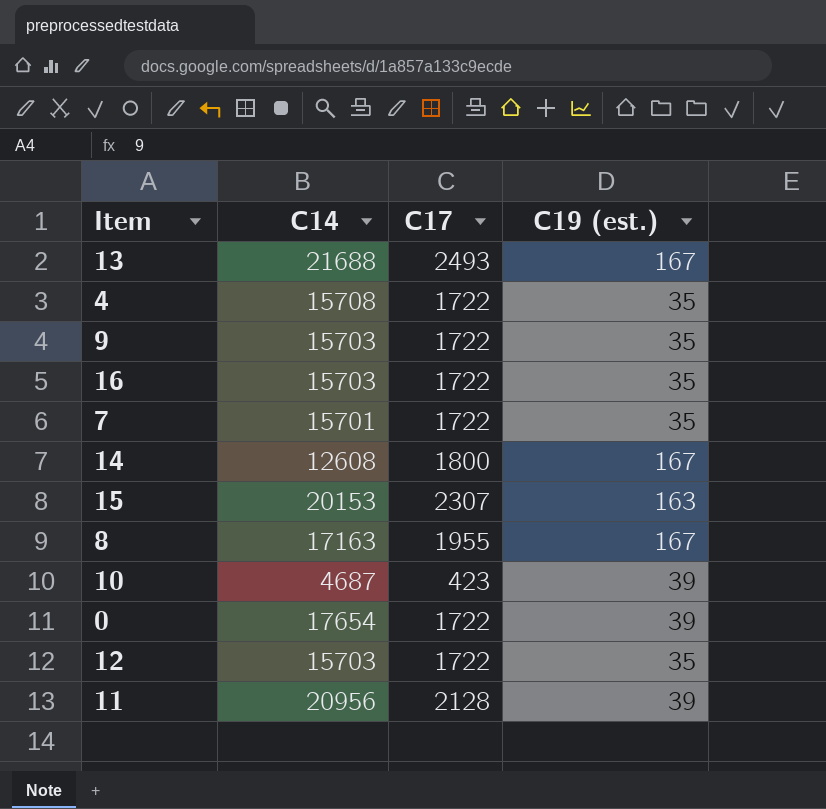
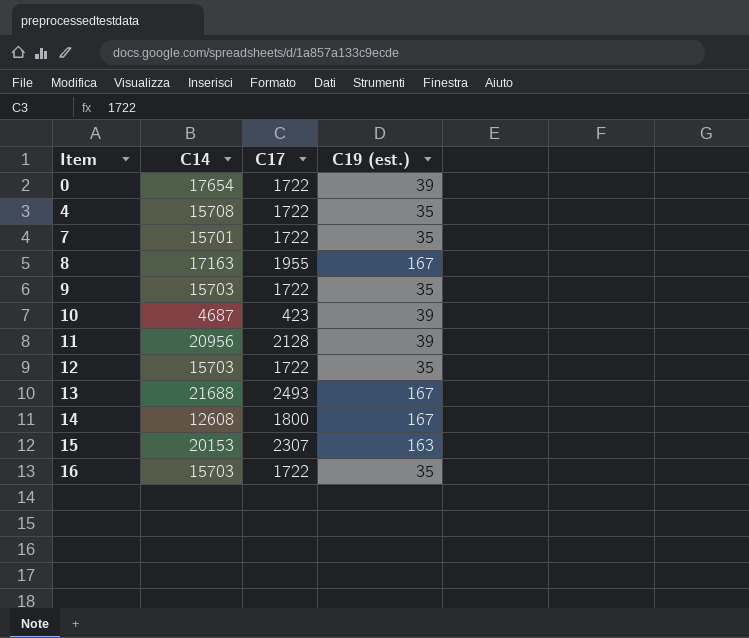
row order: none -> Item ascending

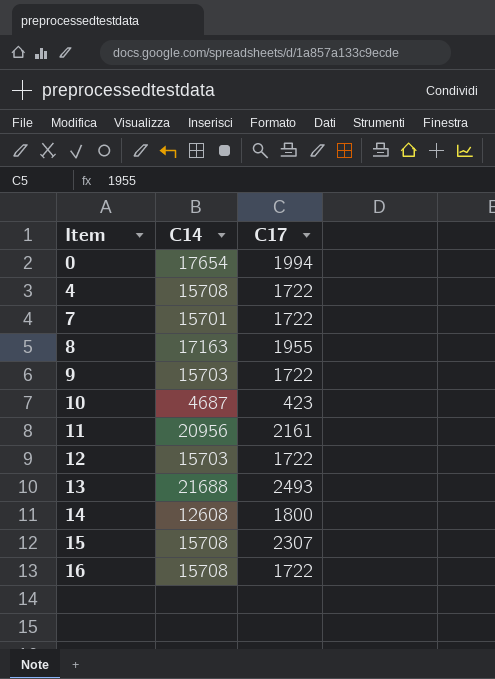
column C19 (est.) | position: 4 -> none
0 | C17: 1722 -> 1994
11 | C17: 2128 -> 2161
15 | C14: 20153 -> 15708
16 | C14: 15703 -> 15708

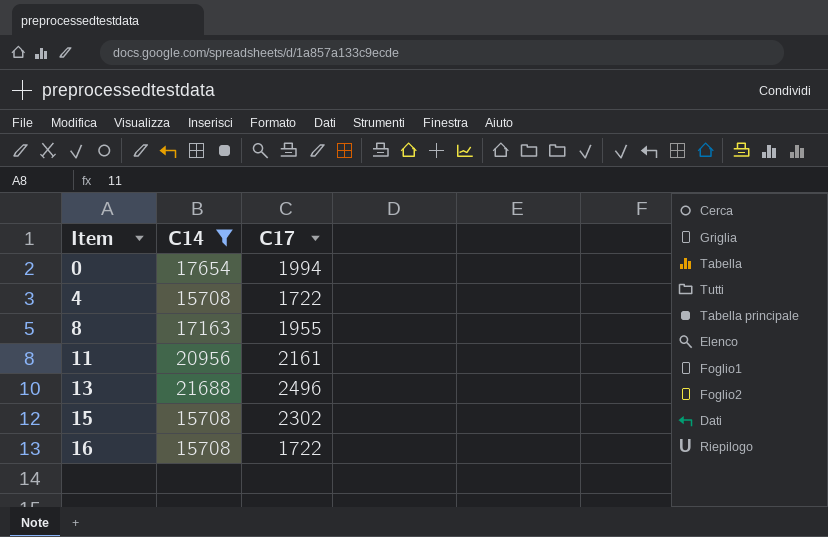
filter: none -> C14 >= 15708
13 | C17: 2493 -> 2496
15 | C17: 2307 -> 2302

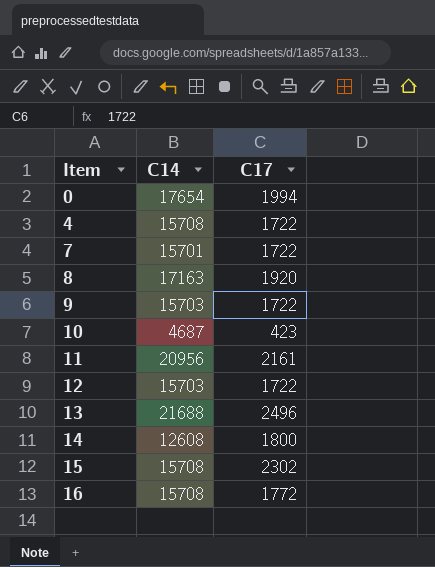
filter: C14 >= 15708 -> none
8 | C17: 1955 -> 1920
16 | C17: 1722 -> 1772

